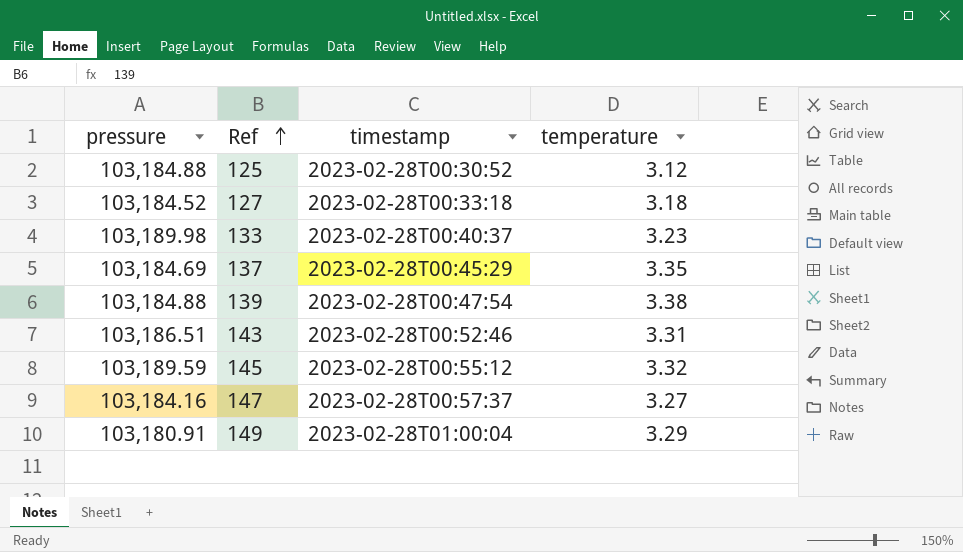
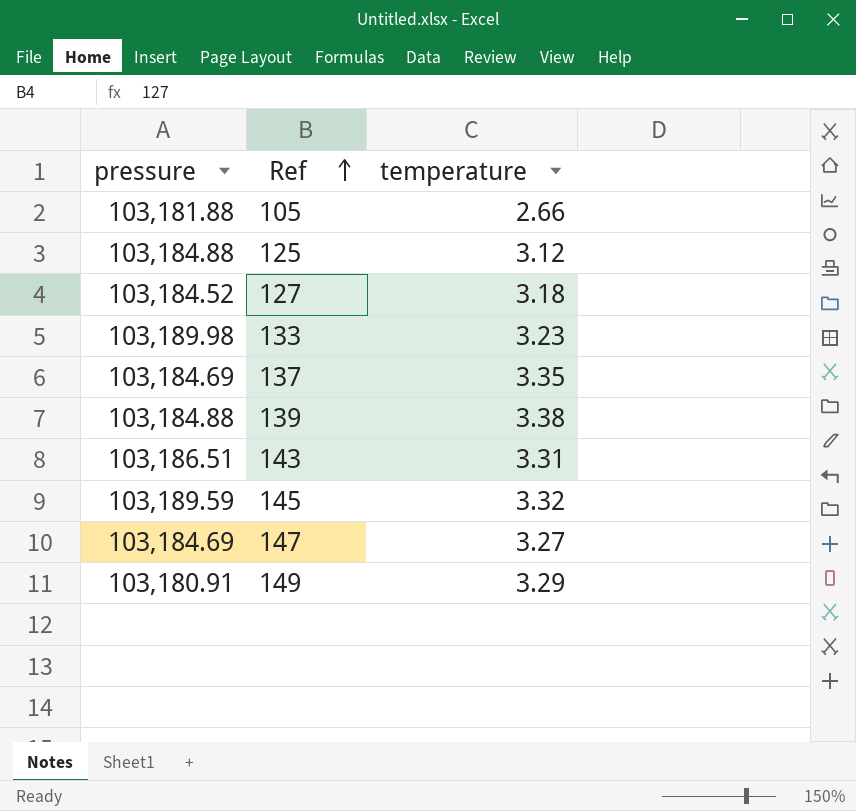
column timestamp | position: 3 -> none
row 105: none -> 103,181.88 | 2.66
147 | pressure: 103,184.16 -> 103,184.69

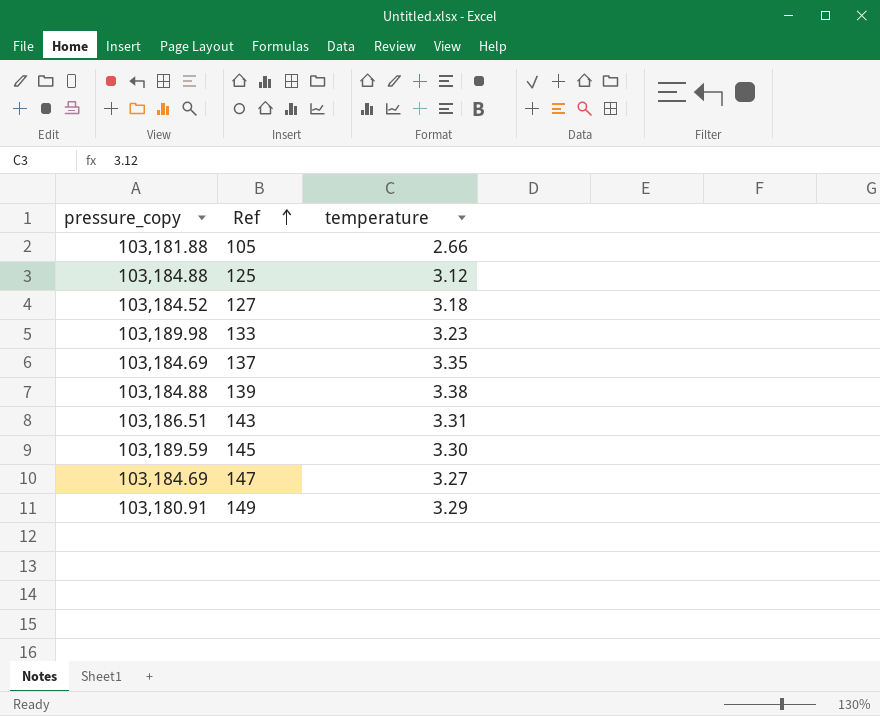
column name: pressure -> pressure_copy
145 | temperature: 3.32 -> 3.30

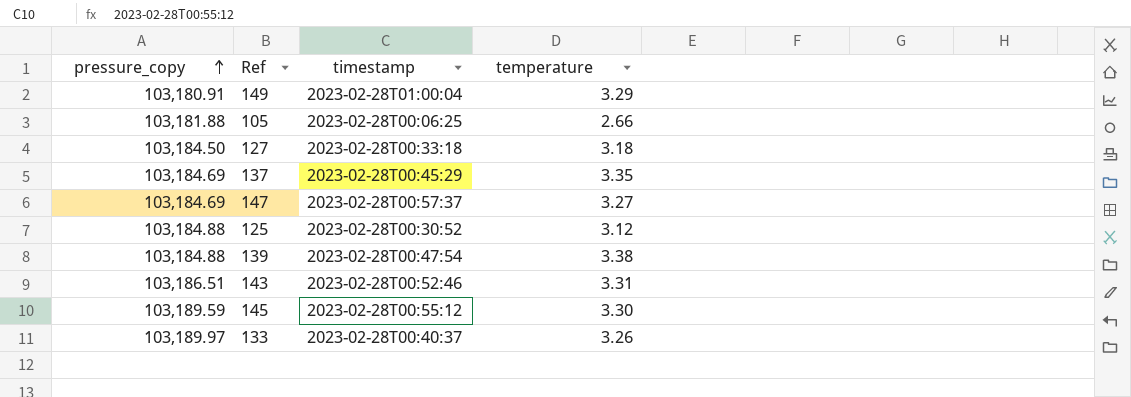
row order: Ref ascending -> pressure_copy ascending
column timestamp | position: none -> 3
127 | pressure_copy: 103,184.52 -> 103,184.50
133 | pressure_copy: 103,189.98 -> 103,189.97
133 | temperature: 3.23 -> 3.26

